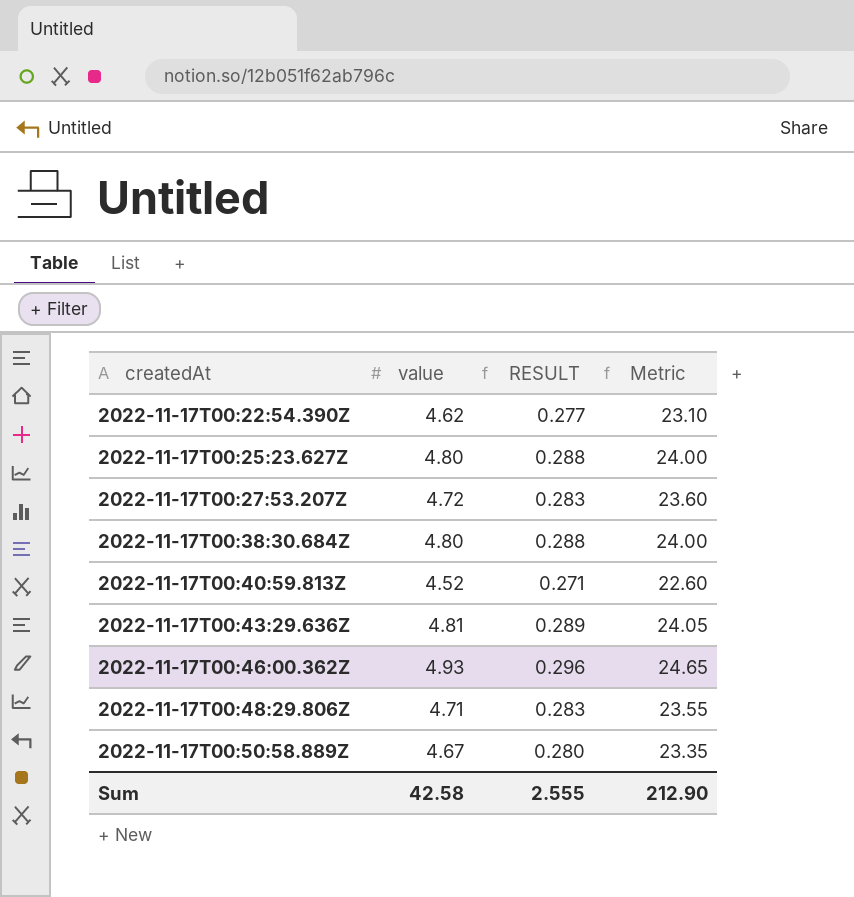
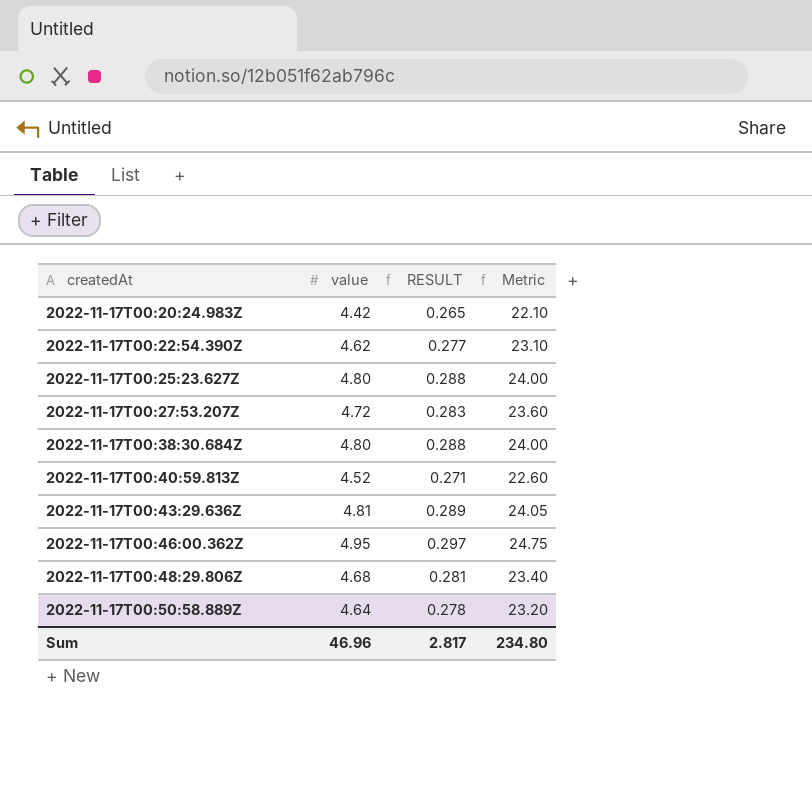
row 2022-11-17T00:20:24.983Z: none -> 4.42 | 0.265 | 22.10
2022-11-17T00:46:00.362Z | value: 4.93 -> 4.95
2022-11-17T00:46:00.362Z | RESULT: 0.296 -> 0.297
2022-11-17T00:46:00.362Z | Metric: 24.65 -> 24.75
2022-11-17T00:48:29.806Z | value: 4.71 -> 4.68
2022-11-17T00:48:29.806Z | RESULT: 0.283 -> 0.281
2022-11-17T00:48:29.806Z | Metric: 23.55 -> 23.40
2022-11-17T00:50:58.889Z | value: 4.67 -> 4.64
2022-11-17T00:50:58.889Z | RESULT: 0.280 -> 0.278
2022-11-17T00:50:58.889Z | Metric: 23.35 -> 23.20
Sum | value: 42.58 -> 46.96
Sum | RESULT: 2.555 -> 2.817
Sum | Metric: 212.90 -> 234.80

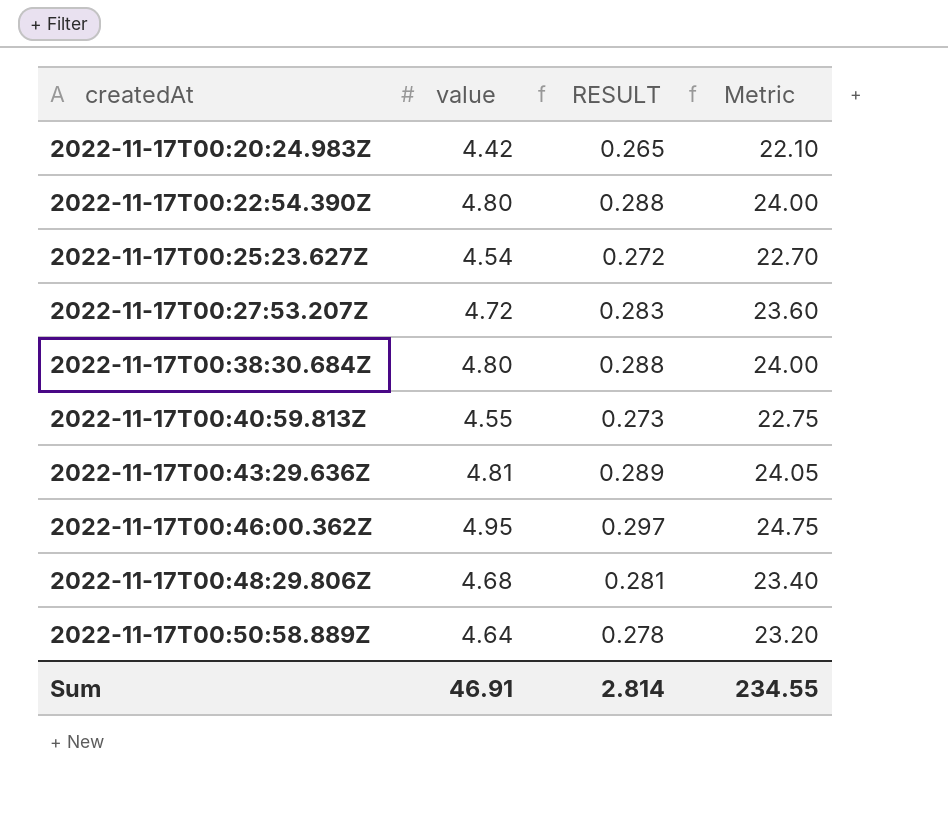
2022-11-17T00:22:54.390Z | value: 4.62 -> 4.80
2022-11-17T00:22:54.390Z | RESULT: 0.277 -> 0.288
2022-11-17T00:22:54.390Z | Metric: 23.10 -> 24.00
2022-11-17T00:25:23.627Z | value: 4.80 -> 4.54
2022-11-17T00:25:23.627Z | RESULT: 0.288 -> 0.272
2022-11-17T00:25:23.627Z | Metric: 24.00 -> 22.70
2022-11-17T00:40:59.813Z | value: 4.52 -> 4.55
2022-11-17T00:40:59.813Z | RESULT: 0.271 -> 0.273
2022-11-17T00:40:59.813Z | Metric: 22.60 -> 22.75
Sum | value: 46.96 -> 46.91
Sum | RESULT: 2.817 -> 2.814
Sum | Metric: 234.80 -> 234.55

